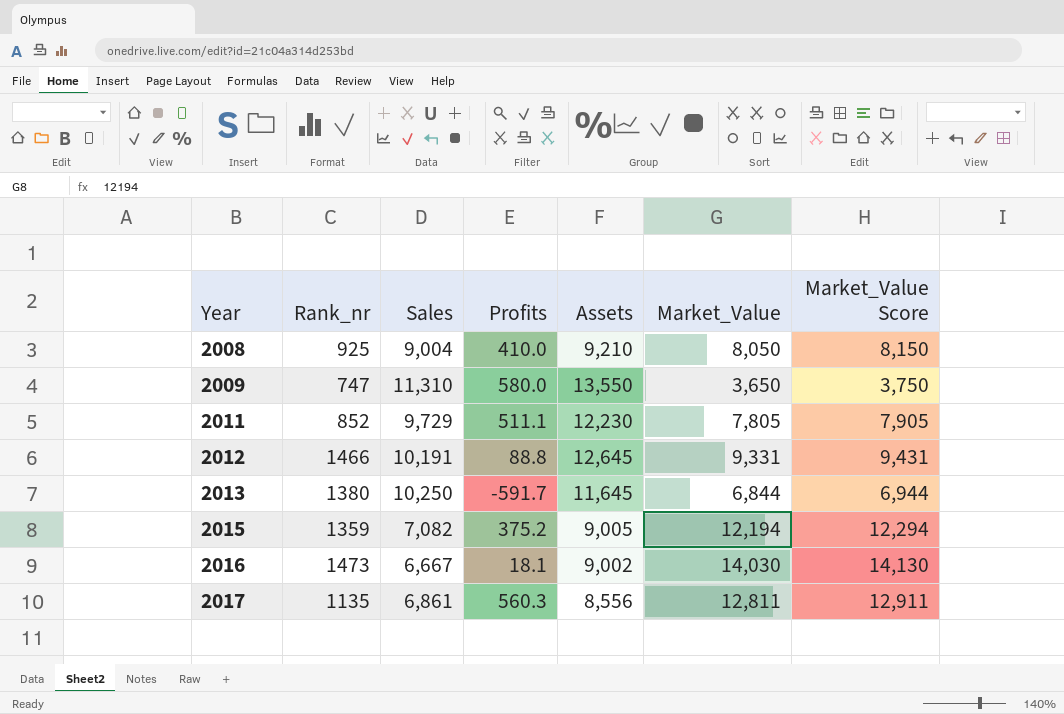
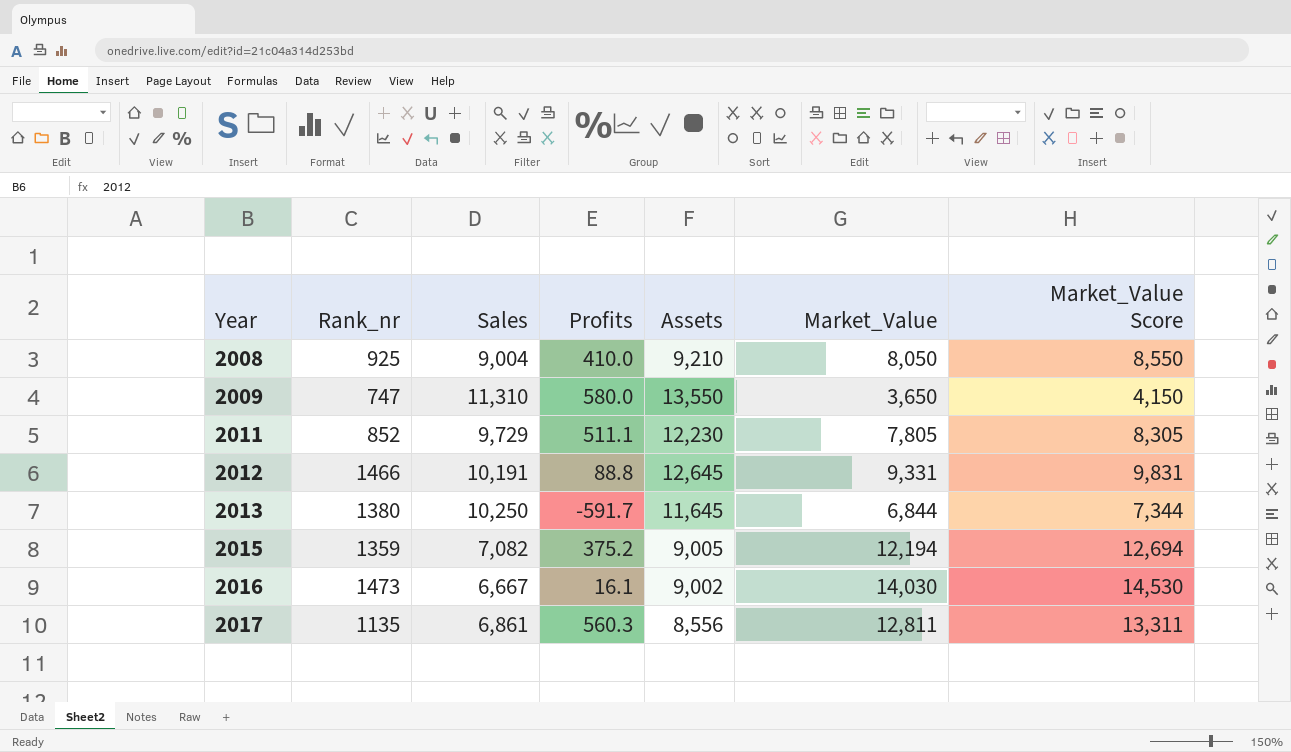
column Market_Value Score | formula: [Market_Value] + 100 -> [Market_Value] + 500
2016 | Profits: 18.1 -> 16.1

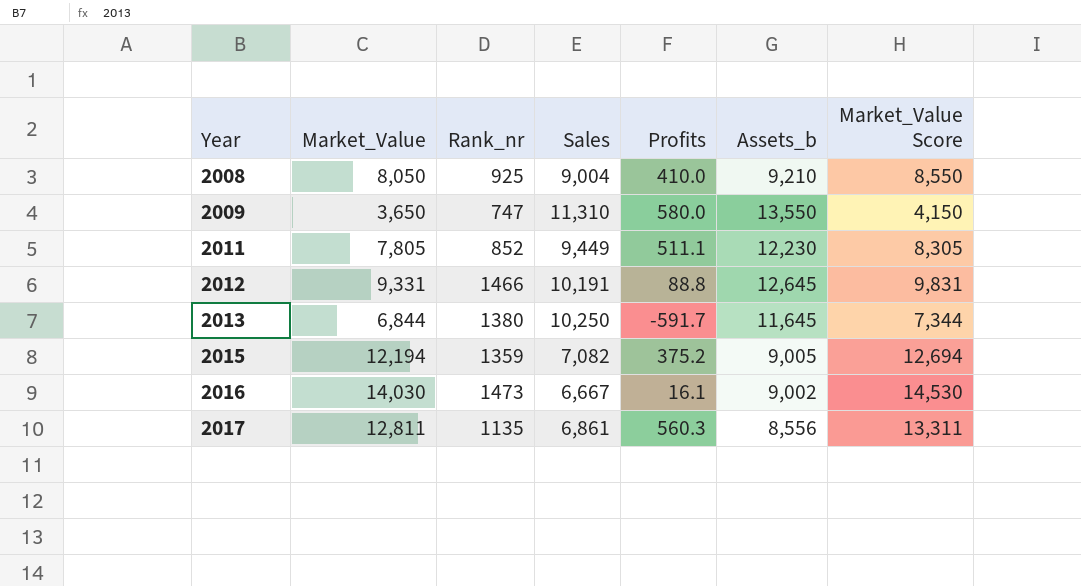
column Market_Value | position: 6 -> 2
column name: Assets -> Assets_b
2011 | Sales: 9,729 -> 9,449

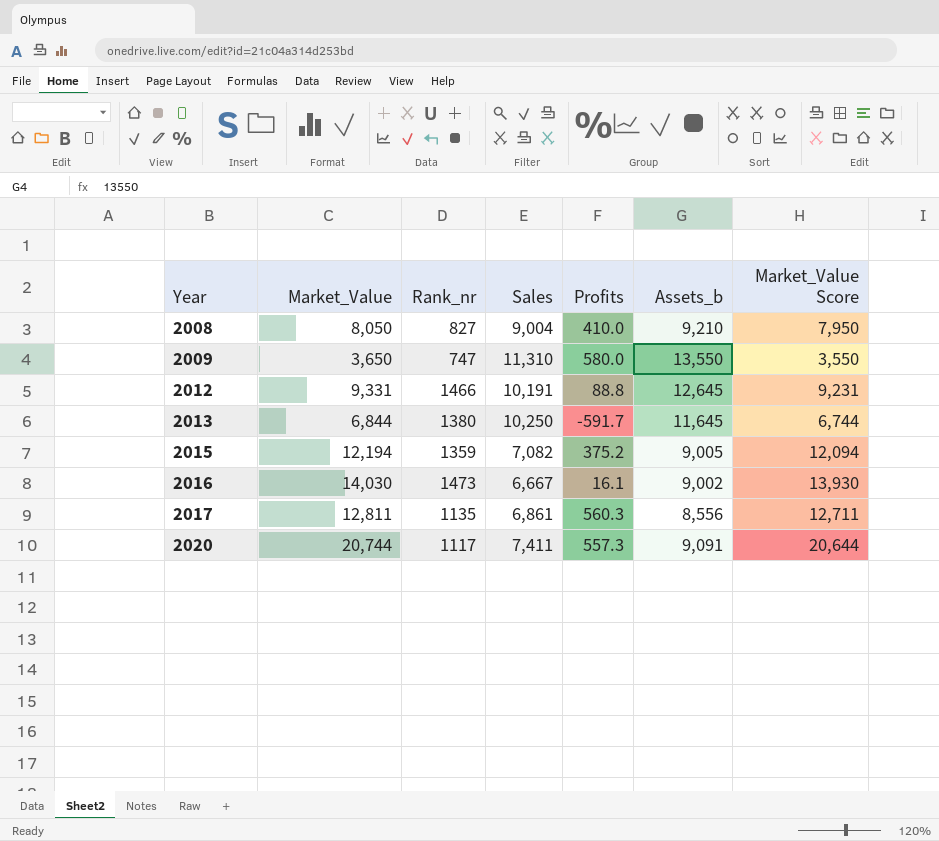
column Market_Value Score | formula: [Market_Value] + 500 -> [Market_Value] - 100
row 2011: 7,805 | 852 | 9,449 | 511.1 | 12,230 | 8,305 -> none
2008 | Rank_nr: 925 -> 827
row 2020: none -> 20,744 | 1117 | 7,411 | 557.3 | 9,091 | 20,644

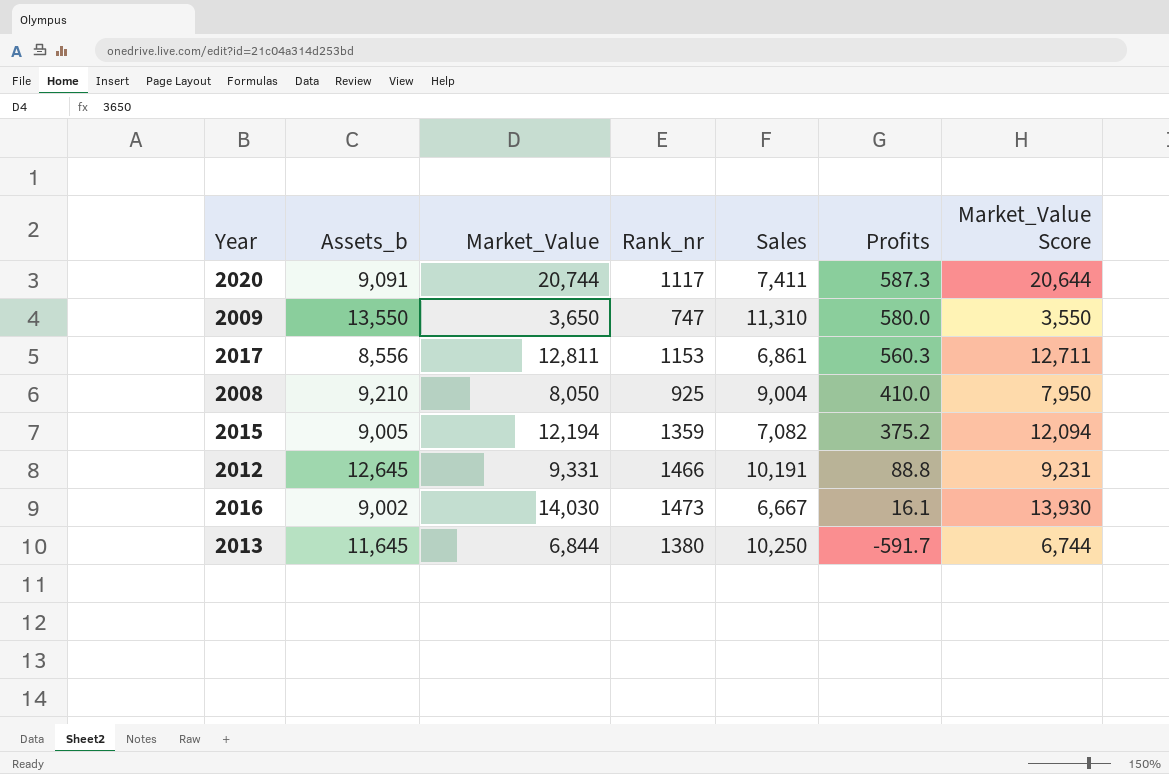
row order: Year ascending -> Profits descending
column Assets_b | position: 6 -> 2
2020 | Profits: 557.3 -> 587.3
2017 | Rank_nr: 1135 -> 1153
2008 | Rank_nr: 827 -> 925

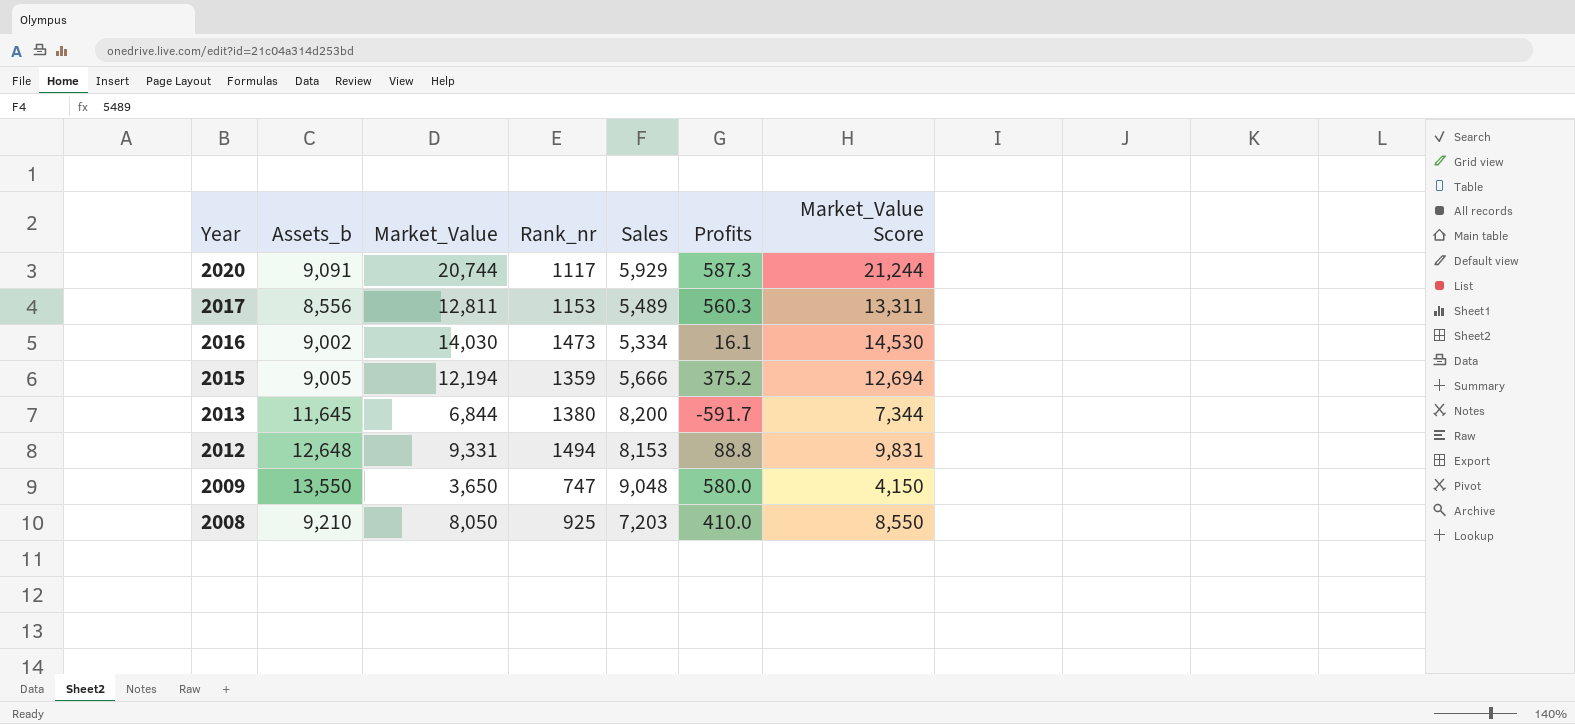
row order: Profits descending -> Year descending
column Market_Value Score | formula: [Market_Value] - 100 -> [Market_Value] + 500
2020 | Sales: 7,411 -> 5,929
2017 | Sales: 6,861 -> 5,489
2016 | Sales: 6,667 -> 5,334
2015 | Sales: 7,082 -> 5,666
2013 | Sales: 10,250 -> 8,200
2012 | Assets_b: 12,645 -> 12,648
2012 | Rank_nr: 1466 -> 1494
2012 | Sales: 10,191 -> 8,153
2009 | Sales: 11,310 -> 9,048
2008 | Sales: 9,004 -> 7,203

